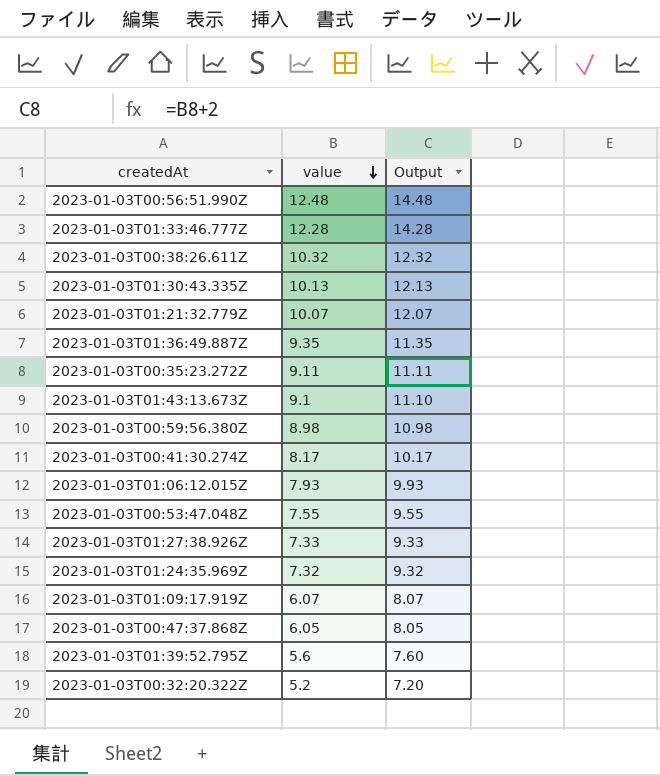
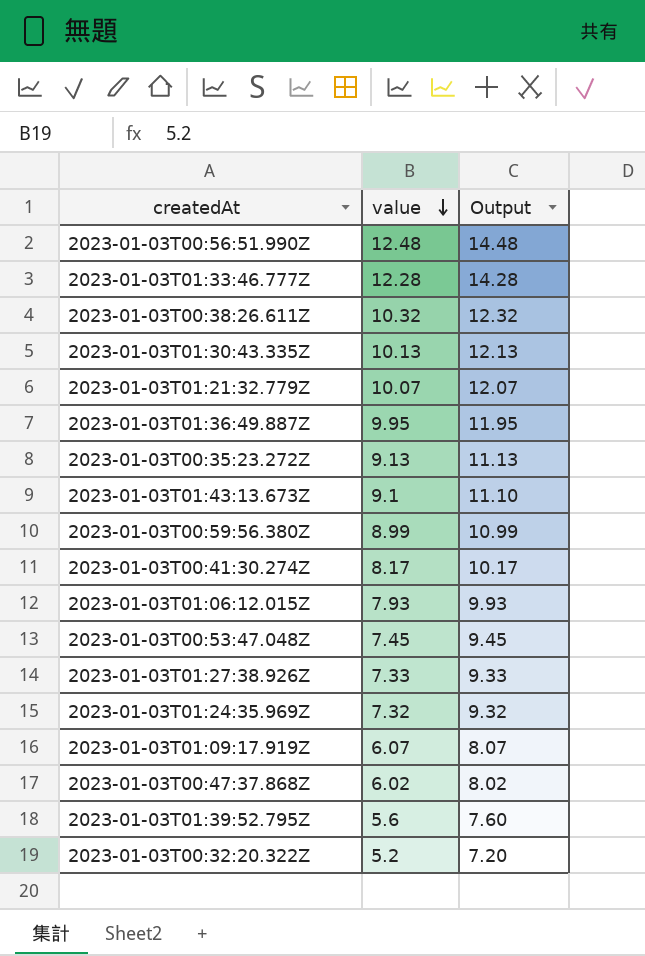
2023-01-03T01:36:49.887Z | value: 9.35 -> 9.95
2023-01-03T01:36:49.887Z | Output: 11.35 -> 11.95
2023-01-03T00:35:23.272Z | value: 9.11 -> 9.13
2023-01-03T00:35:23.272Z | Output: 11.11 -> 11.13
2023-01-03T00:59:56.380Z | value: 8.98 -> 8.99
2023-01-03T00:59:56.380Z | Output: 10.98 -> 10.99
2023-01-03T00:53:47.048Z | value: 7.55 -> 7.45
2023-01-03T00:53:47.048Z | Output: 9.55 -> 9.45
2023-01-03T00:47:37.868Z | value: 6.05 -> 6.02
2023-01-03T00:47:37.868Z | Output: 8.05 -> 8.02

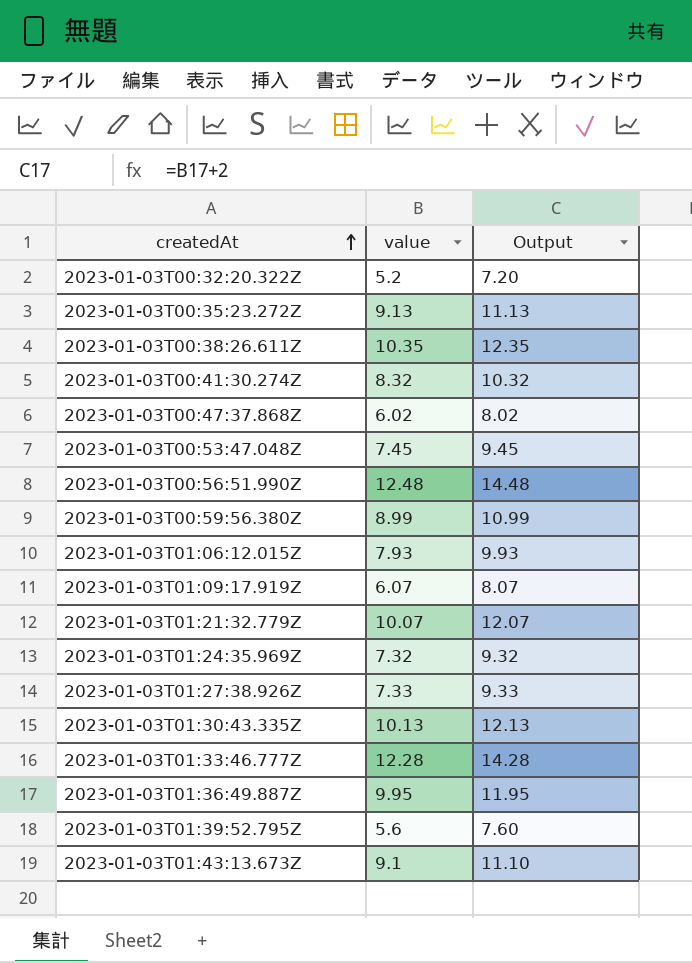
row order: value descending -> createdAt ascending
2023-01-03T00:38:26.611Z | value: 10.32 -> 10.35
2023-01-03T00:38:26.611Z | Output: 12.32 -> 12.35
2023-01-03T00:41:30.274Z | value: 8.17 -> 8.32
2023-01-03T00:41:30.274Z | Output: 10.17 -> 10.32

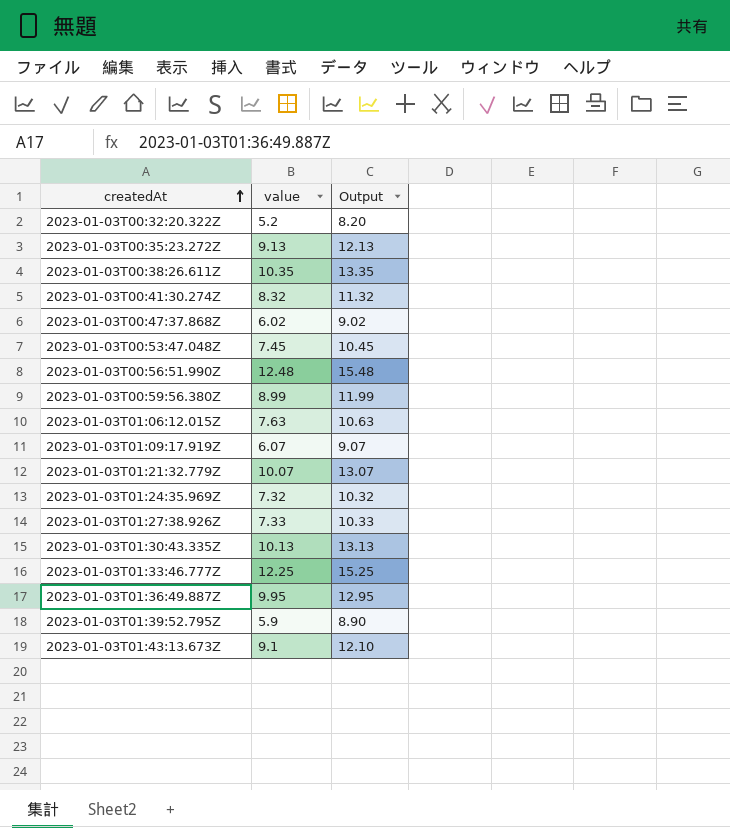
column Output | formula: [value] + 2 -> [value] + 3
2023-01-03T01:06:12.015Z | value: 7.93 -> 7.63
2023-01-03T01:33:46.777Z | value: 12.28 -> 12.25
2023-01-03T01:39:52.795Z | value: 5.6 -> 5.9

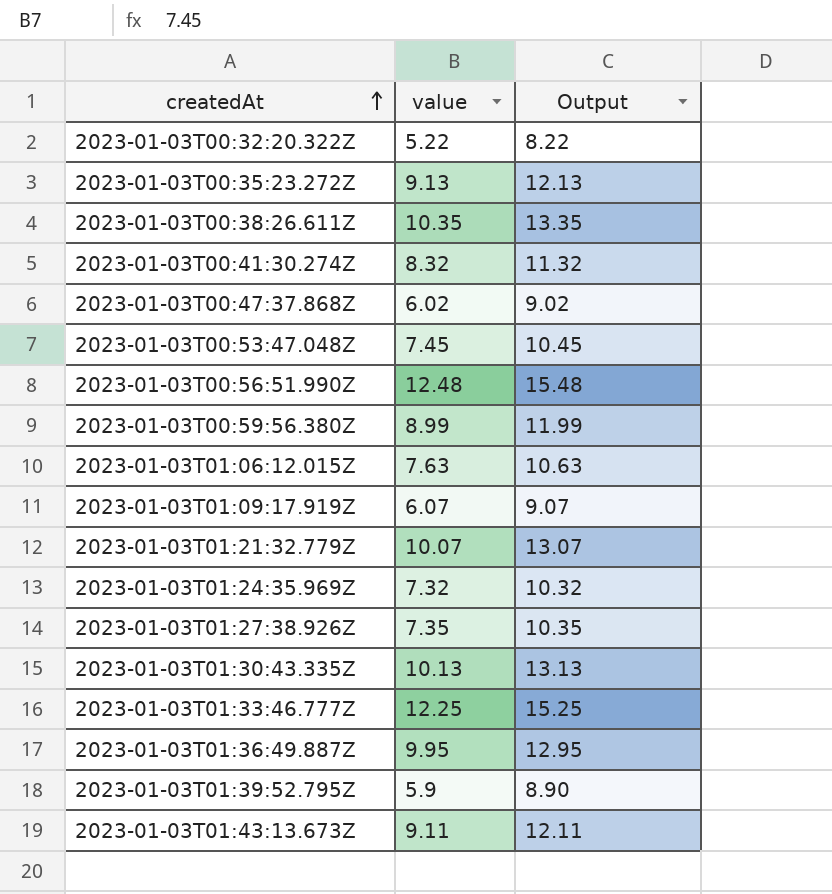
2023-01-03T00:32:20.322Z | value: 5.2 -> 5.22
2023-01-03T00:32:20.322Z | Output: 8.20 -> 8.22
2023-01-03T01:27:38.926Z | value: 7.33 -> 7.35
2023-01-03T01:27:38.926Z | Output: 10.33 -> 10.35
2023-01-03T01:43:13.673Z | value: 9.1 -> 9.11
2023-01-03T01:43:13.673Z | Output: 12.10 -> 12.11

